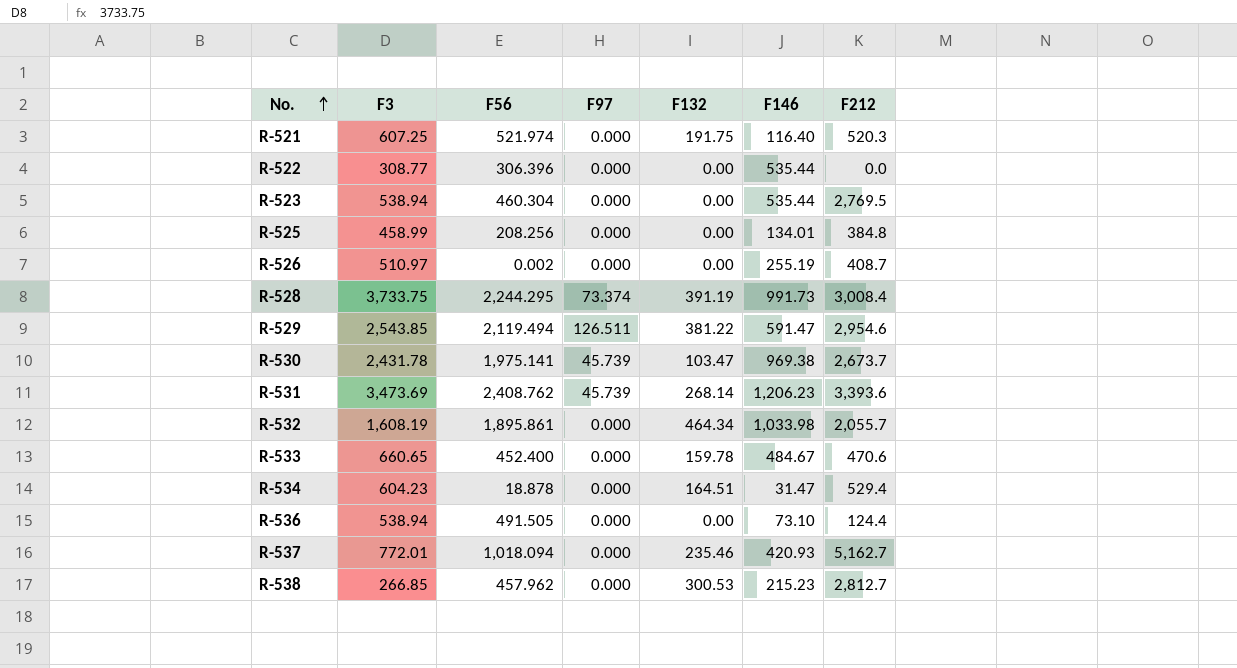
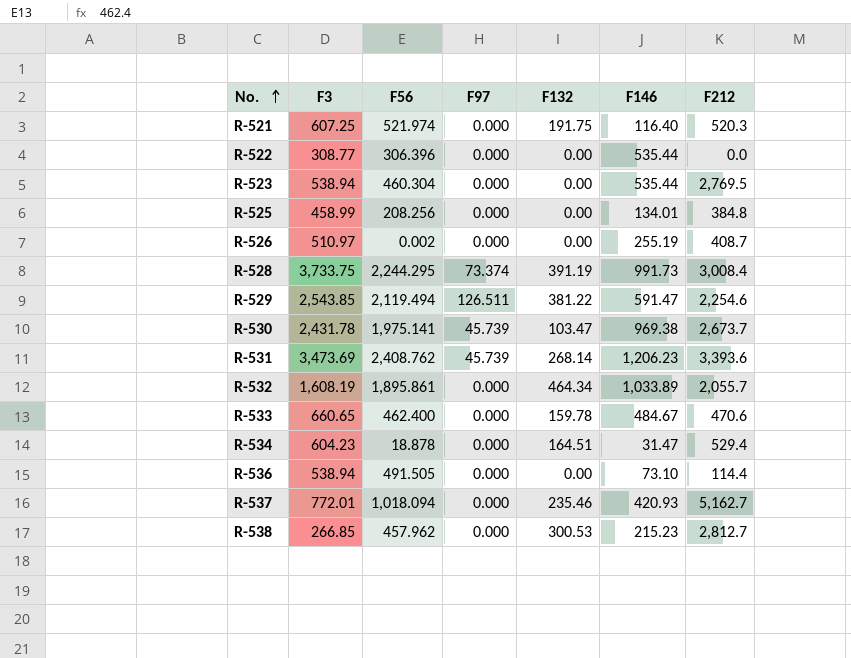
R-529 | F212: 2,954.6 -> 2,254.6
R-532 | F146: 1,033.98 -> 1,033.89
R-533 | F56: 452.400 -> 462.400
R-536 | F212: 124.4 -> 114.4

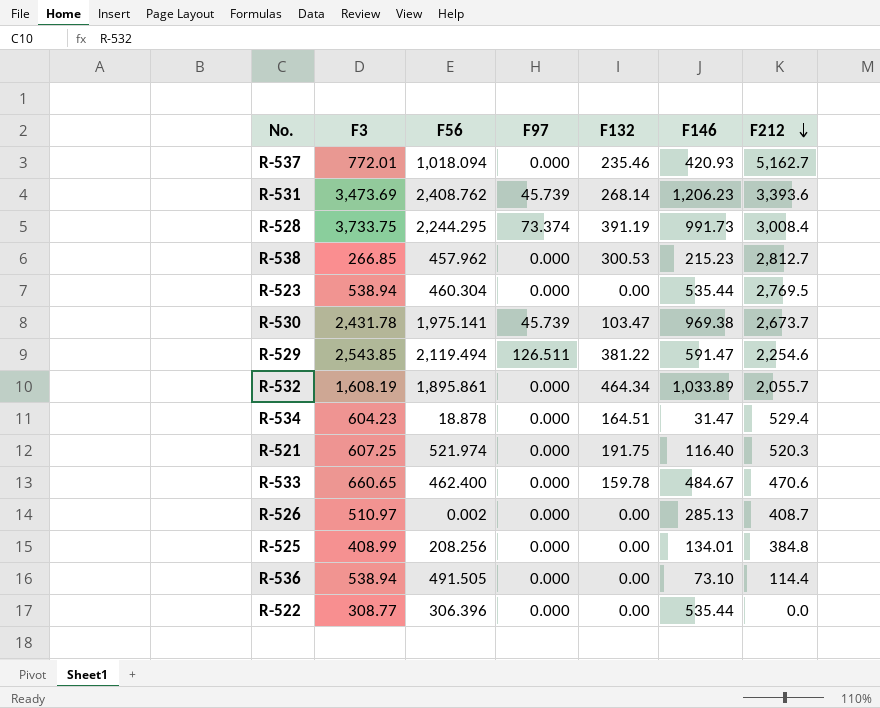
row order: No. ascending -> F212 descending
R-526 | F146: 255.19 -> 285.13
R-525 | F3: 458.99 -> 408.99

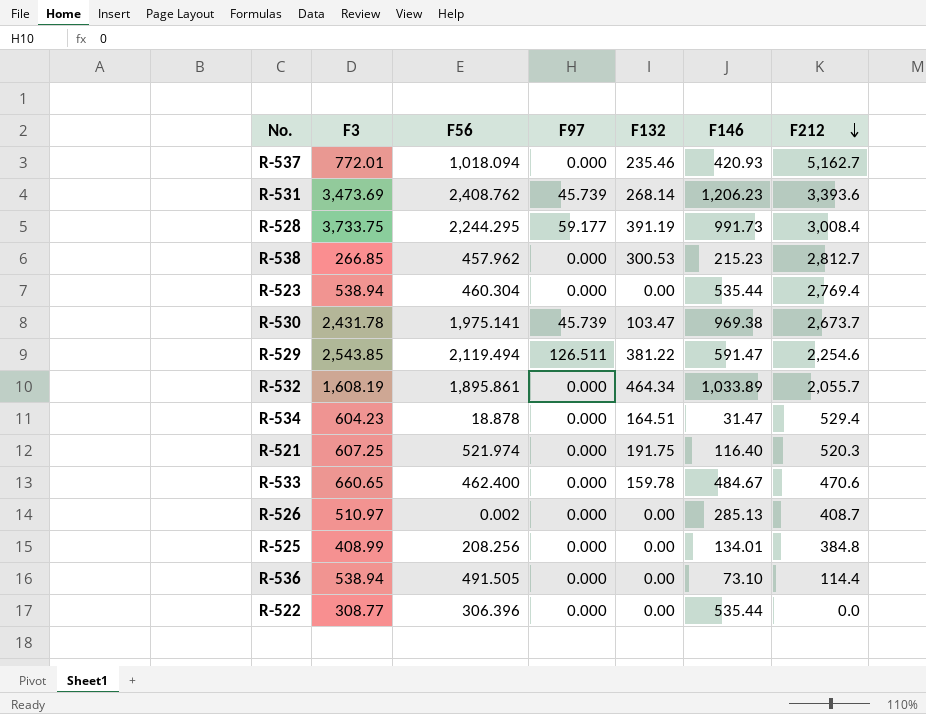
R-528 | F97: 73.374 -> 59.177
R-523 | F212: 2,769.5 -> 2,769.4

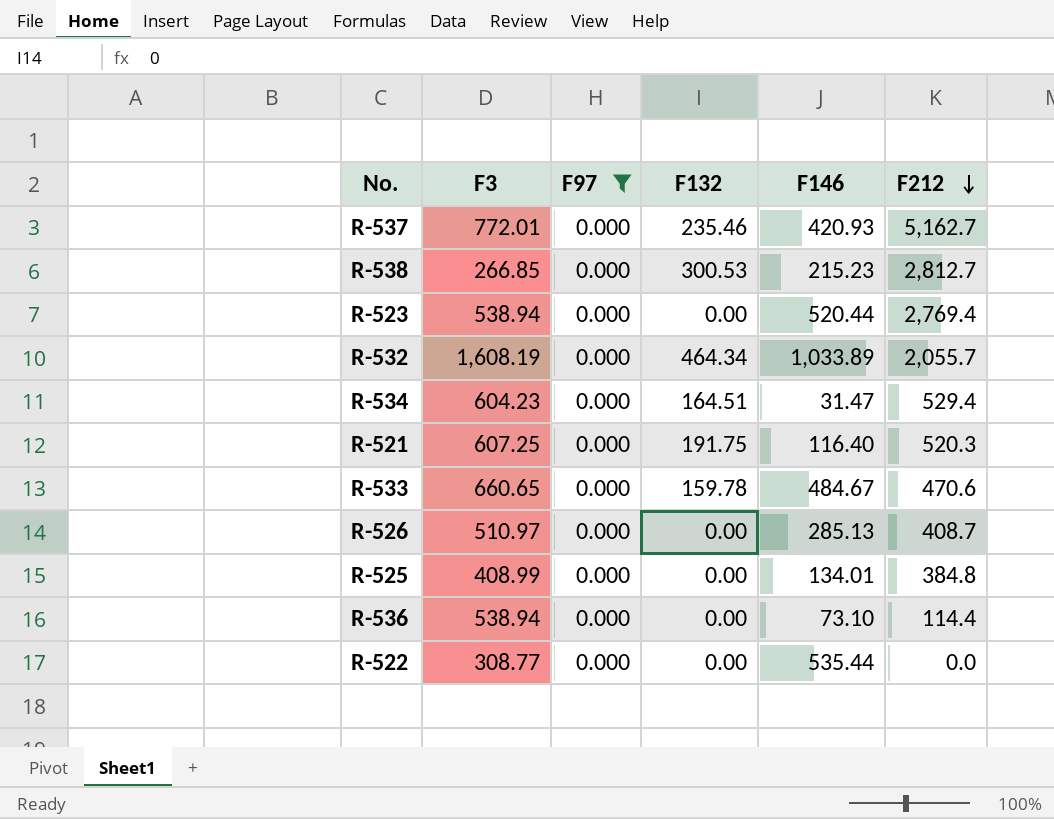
filter: none -> F97 = 0.000
column F56 | position: 3 -> none
R-523 | F146: 535.44 -> 520.44

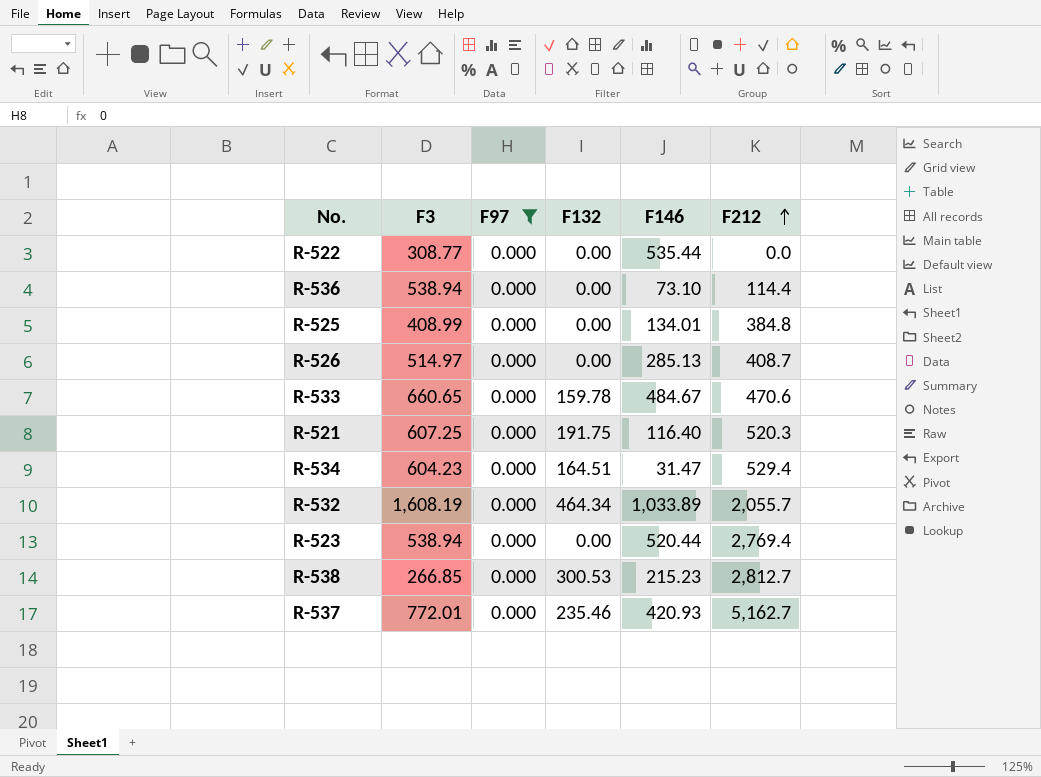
row order: F212 descending -> F212 ascending
R-526 | F3: 510.97 -> 514.97

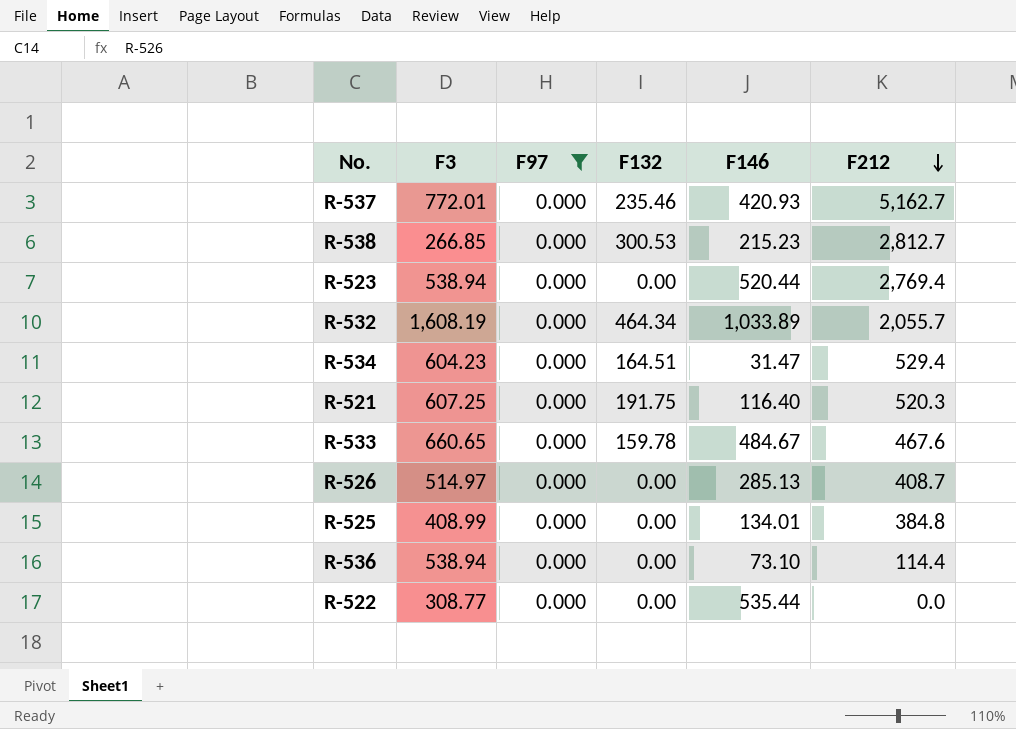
row order: F212 ascending -> F212 descending
R-533 | F212: 470.6 -> 467.6

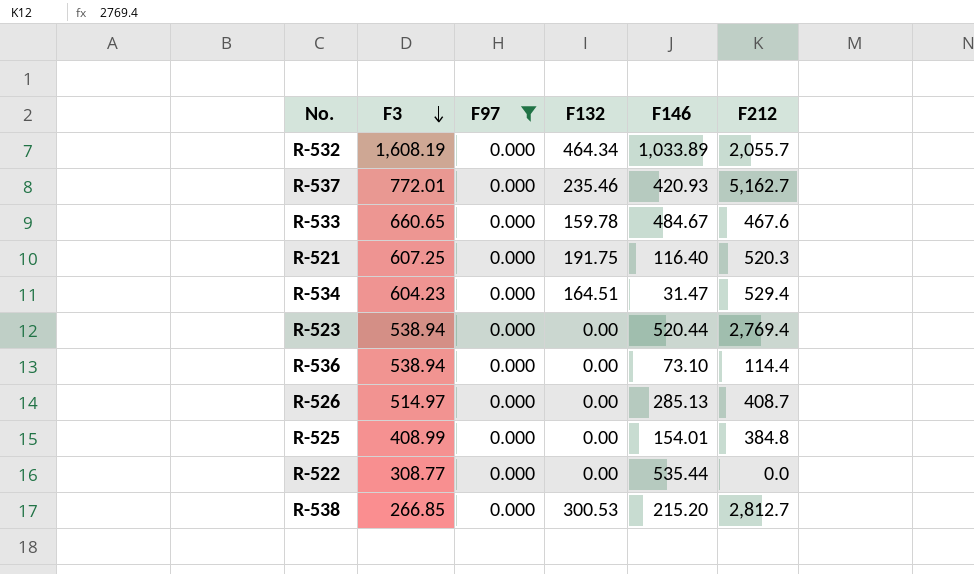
row order: F212 descending -> F3 descending
R-525 | F146: 134.01 -> 154.01
R-538 | F146: 215.23 -> 215.20

